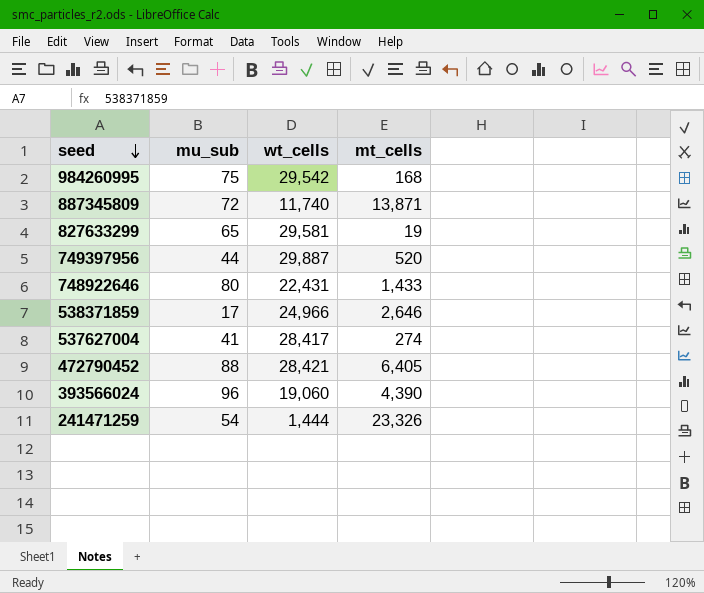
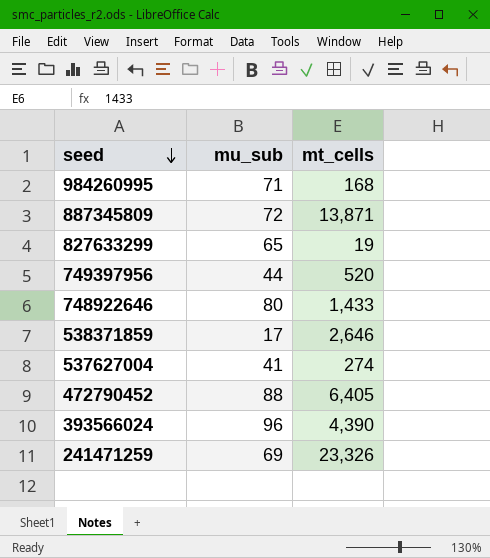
column wt_cells | position: 3 -> none
984260995 | mu_sub: 75 -> 71
241471259 | mu_sub: 54 -> 69

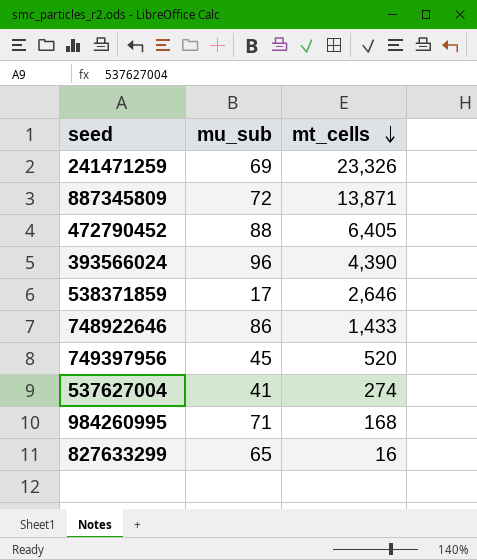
row order: seed descending -> mt_cells descending
748922646 | mu_sub: 80 -> 86
749397956 | mu_sub: 44 -> 45
827633299 | mt_cells: 19 -> 16

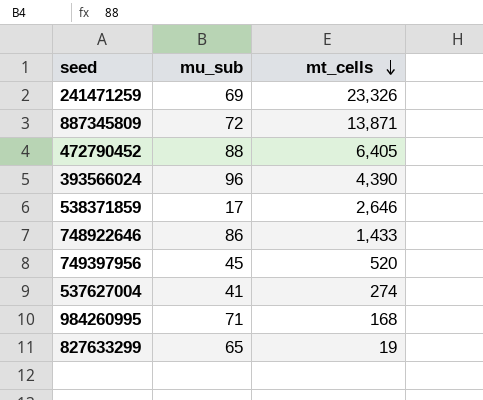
827633299 | mt_cells: 16 -> 19

